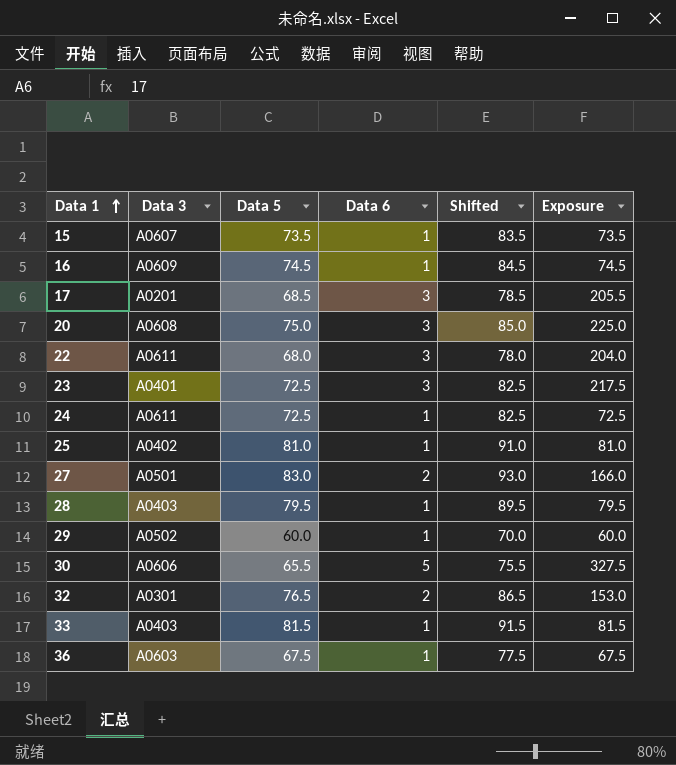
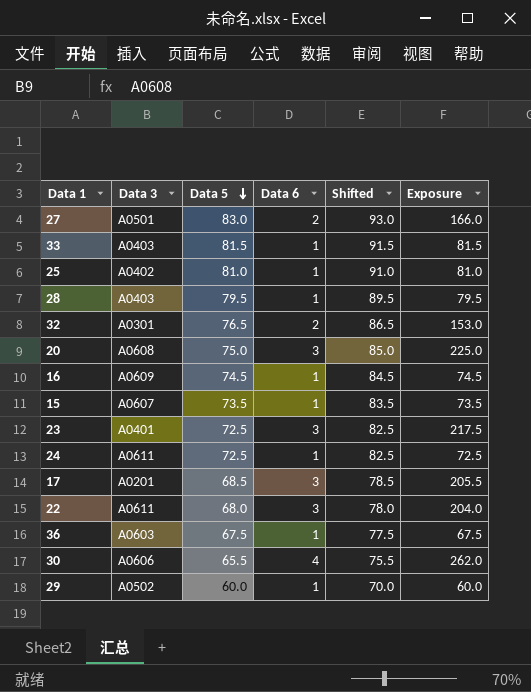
row order: Data 1 ascending -> Data 5 descending
30 | Data 6: 5 -> 4
30 | Exposure: 327.5 -> 262.0

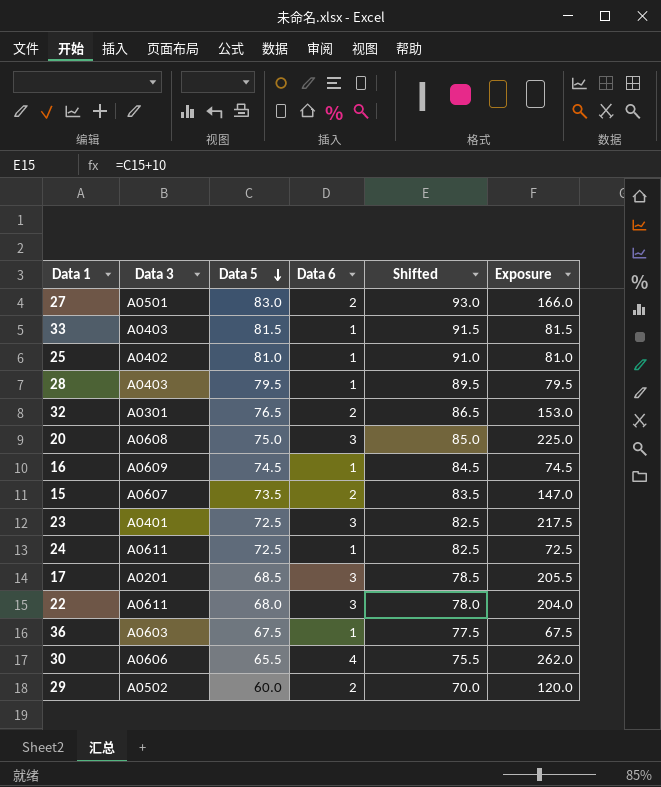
15 | Data 6: 1 -> 2
15 | Exposure: 73.5 -> 147.0
29 | Data 6: 1 -> 2
29 | Exposure: 60.0 -> 120.0

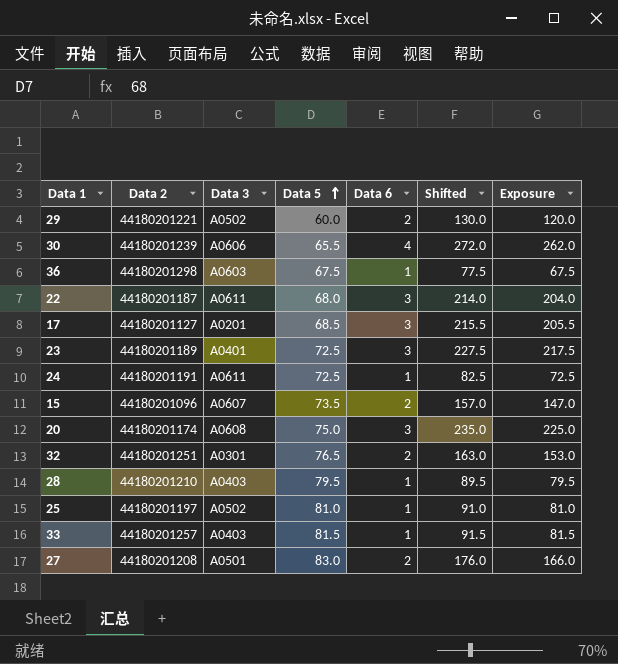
row order: Data 5 descending -> Data 5 ascending
column Data 2 | position: none -> 2
column Shifted | formula: [Data 5] + 10 -> [Exposure] + 10
row 16: A0609 | 74.5 | 1 | 84.5 | 74.5 -> none
25 | Data 3: A0402 -> A0502

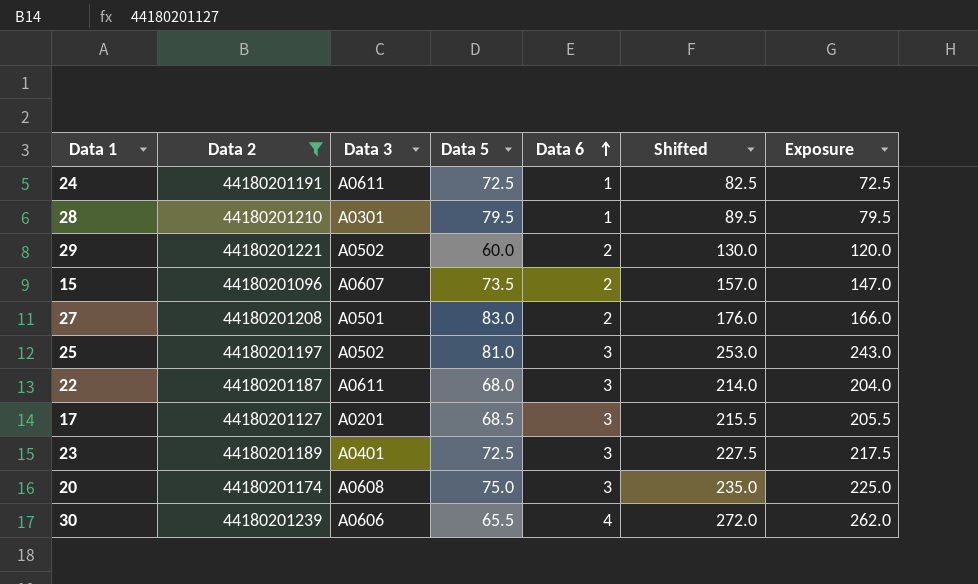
filter: none -> Data 2 <= 44180201239
row order: Data 5 ascending -> Data 6 ascending
28 | Data 3: A0403 -> A0301
25 | Data 6: 1 -> 3
25 | Shifted: 91.0 -> 253.0
25 | Exposure: 81.0 -> 243.0

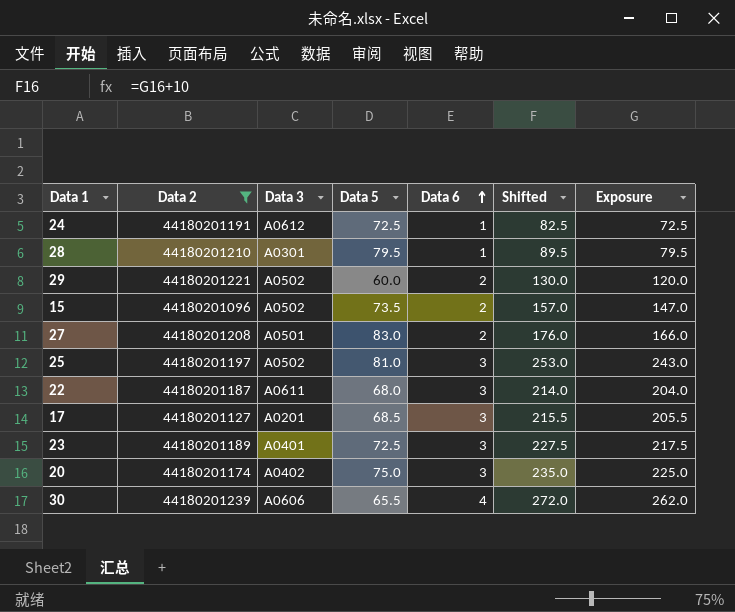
24 | Data 3: A0611 -> A0612
15 | Data 3: A0607 -> A0502
20 | Data 3: A0608 -> A0402

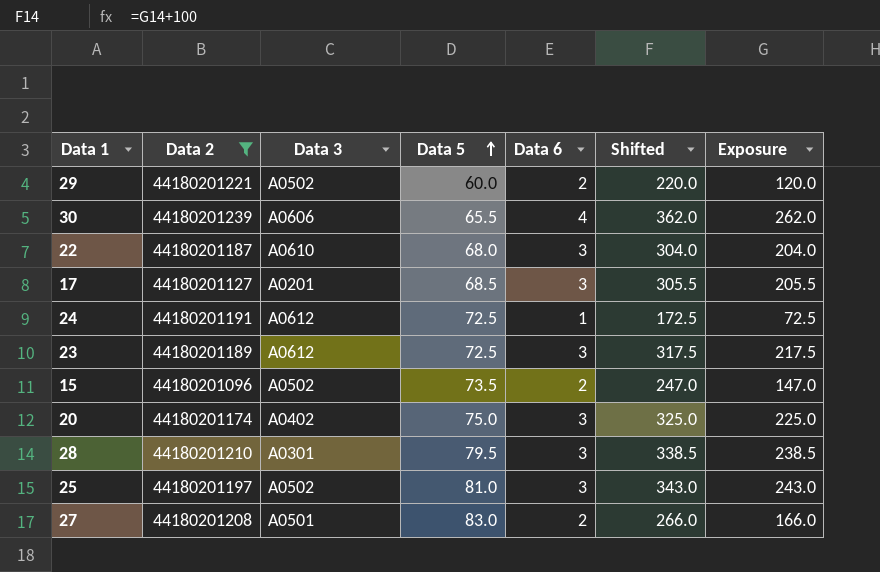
row order: Data 6 ascending -> Data 5 ascending
column Shifted | formula: [Exposure] + 10 -> [Exposure] + 100
22 | Data 3: A0611 -> A0610
23 | Data 3: A0401 -> A0612
28 | Data 6: 1 -> 3
28 | Exposure: 79.5 -> 238.5

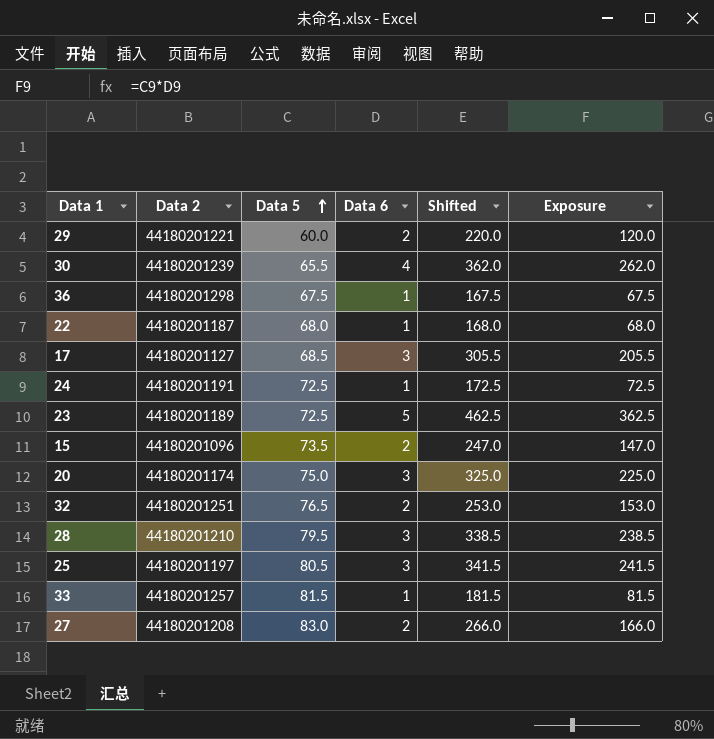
filter: Data 2 <= 44180201239 -> none
column Data 3 | position: 3 -> none
22 | Data 6: 3 -> 1
22 | Shifted: 304.0 -> 168.0
22 | Exposure: 204.0 -> 68.0
23 | Data 6: 3 -> 5
23 | Shifted: 317.5 -> 462.5
23 | Exposure: 217.5 -> 362.5
25 | Data 5: 81.0 -> 80.5
25 | Shifted: 343.0 -> 341.5
25 | Exposure: 243.0 -> 241.5

